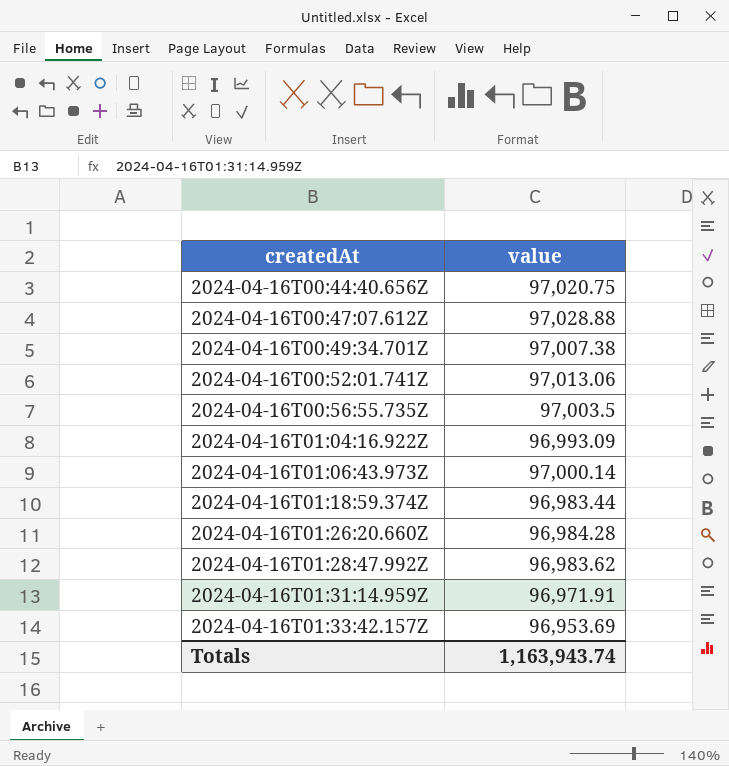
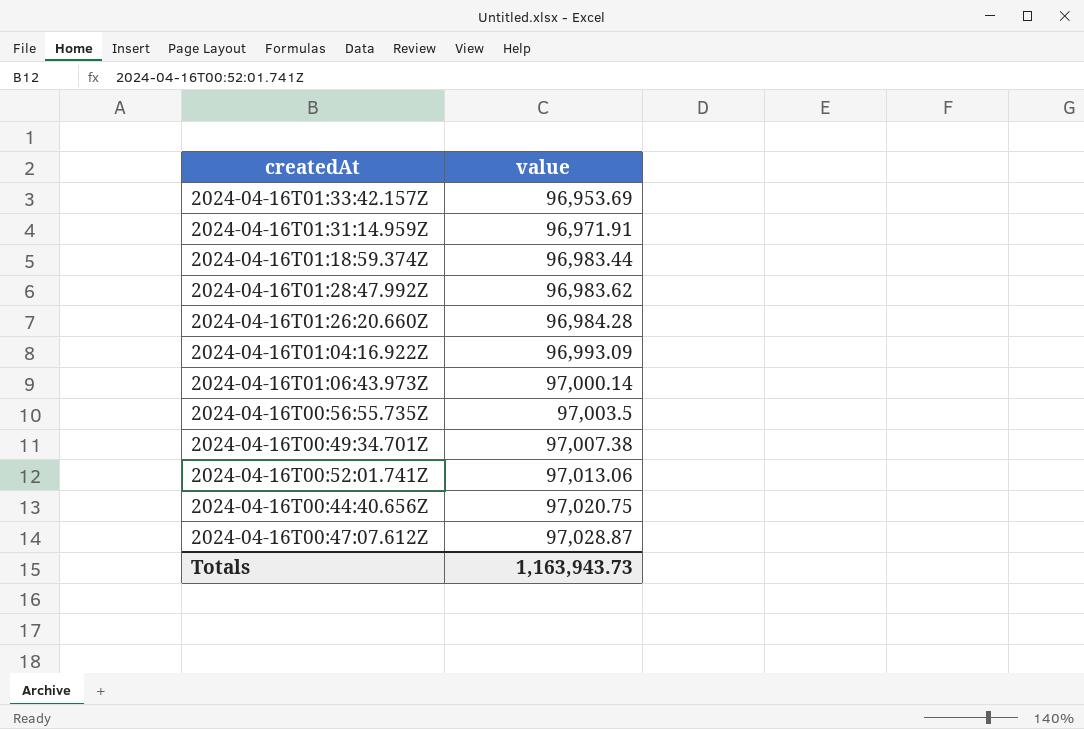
row order: createdAt ascending -> value ascending
2024-04-16T00:47:07.612Z | value: 97,028.88 -> 97,028.87
Totals | value: 1,163,943.74 -> 1,163,943.73

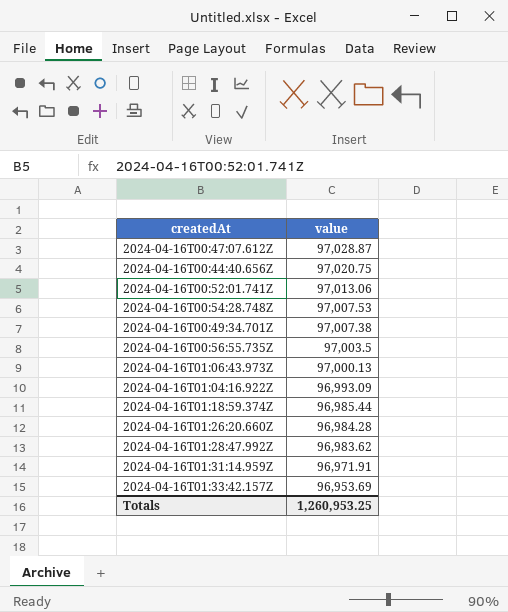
row order: value ascending -> value descending
row 2024-04-16T00:54:28.748Z: none -> 97,007.53
2024-04-16T01:06:43.973Z | value: 97,000.14 -> 97,000.13
2024-04-16T01:18:59.374Z | value: 96,983.44 -> 96,985.44
Totals | value: 1,163,943.73 -> 1,260,953.25

